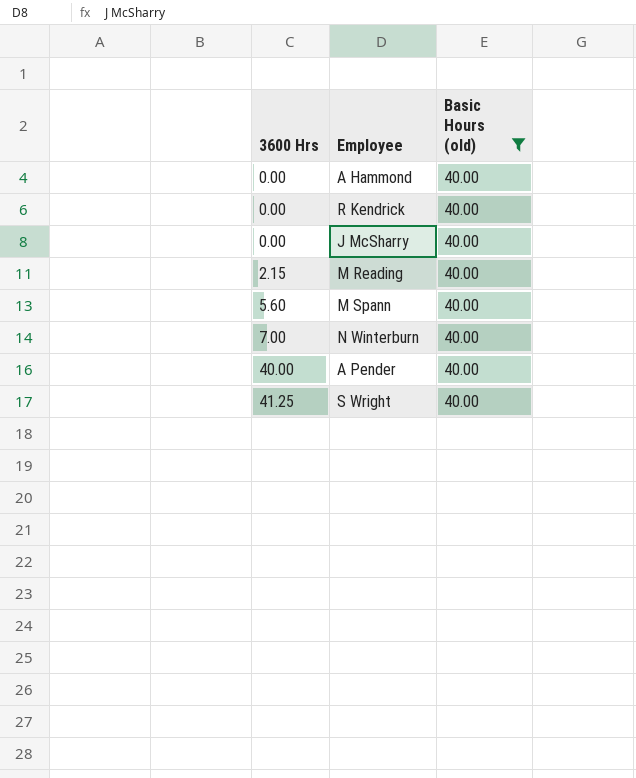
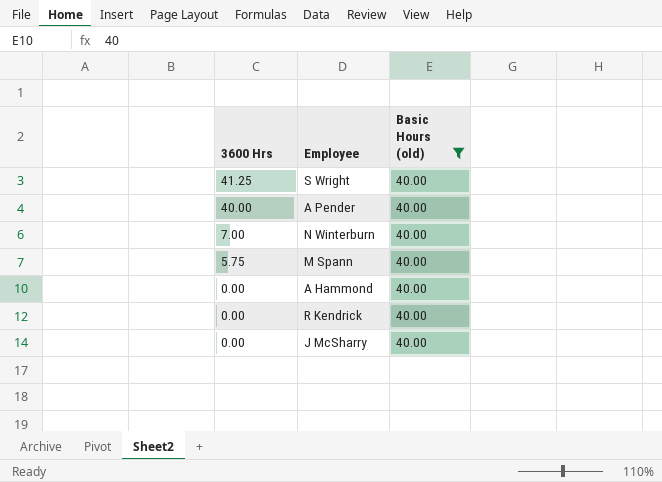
row order: 3600 Hrs ascending -> 3600 Hrs descending
row M Reading: 2.15 | 40.00 -> none
M Spann | 3600 Hrs: 5.60 -> 5.75

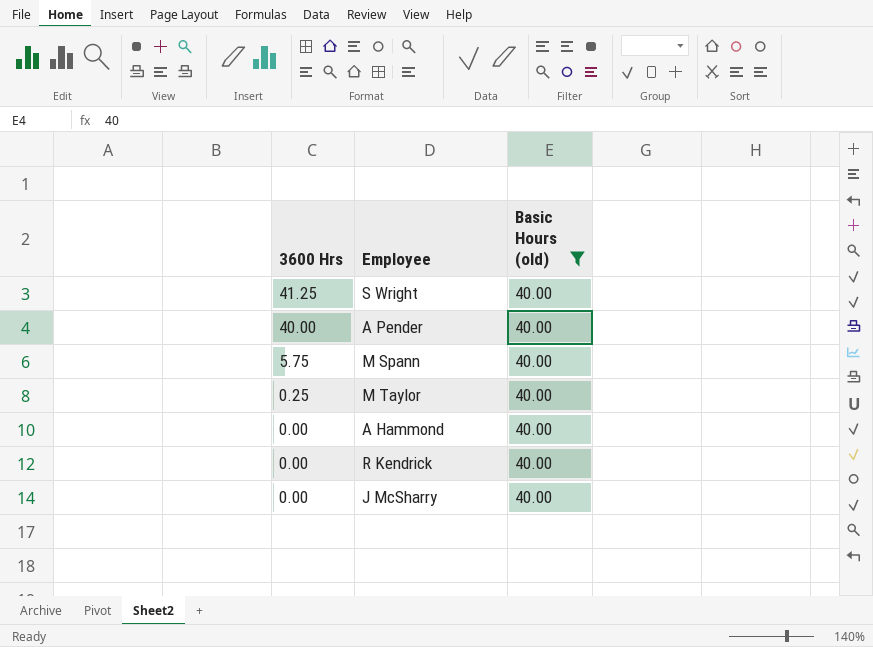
row N Winterburn: 7.00 | 40.00 -> none
row M Taylor: none -> 0.25 | 40.00

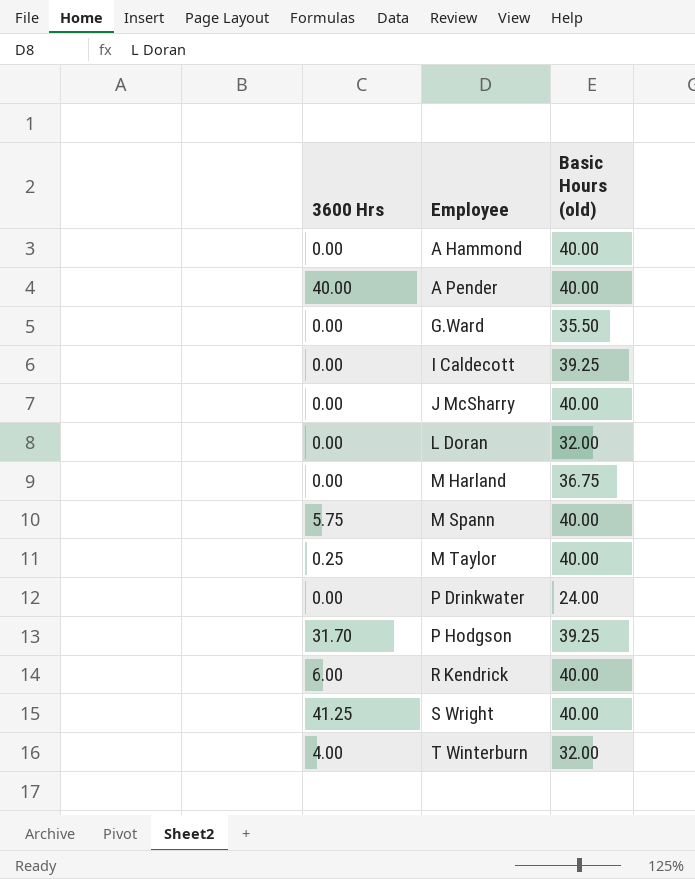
filter: Basic Hours (old) = 40.00 -> none
row order: 3600 Hrs descending -> Employee ascending
R Kendrick | 3600 Hrs: 0.00 -> 6.00

